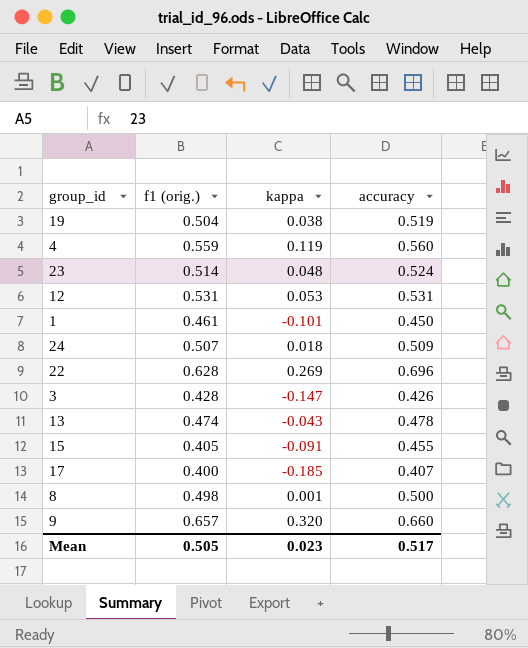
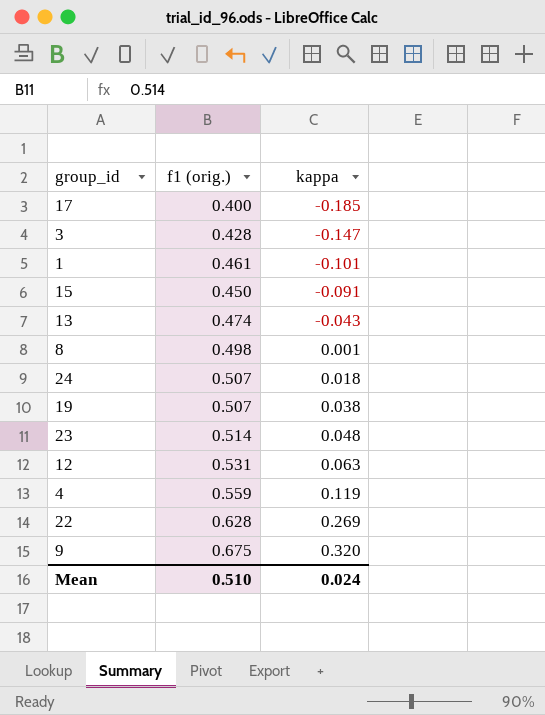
row order: none -> kappa ascending
column accuracy | position: 4 -> none
15 | f1 (orig.): 0.405 -> 0.450
19 | f1 (orig.): 0.504 -> 0.507
12 | kappa: 0.053 -> 0.063
9 | f1 (orig.): 0.657 -> 0.675
Mean | f1 (orig.): 0.505 -> 0.510
Mean | kappa: 0.023 -> 0.024

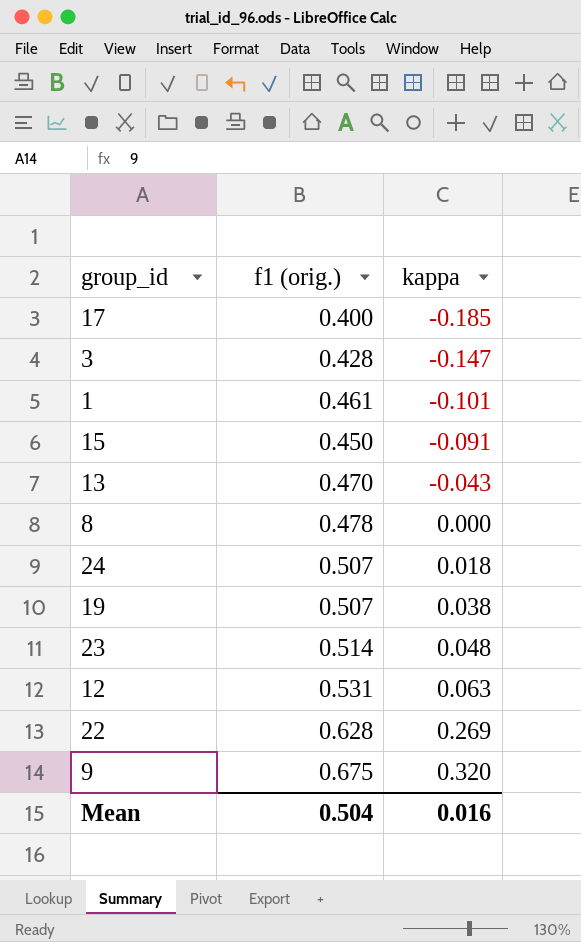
row 4: 0.559 | 0.119 -> none
13 | f1 (orig.): 0.474 -> 0.470
8 | f1 (orig.): 0.498 -> 0.478
8 | kappa: 0.001 -> 0.000
Mean | f1 (orig.): 0.510 -> 0.504
Mean | kappa: 0.024 -> 0.016

